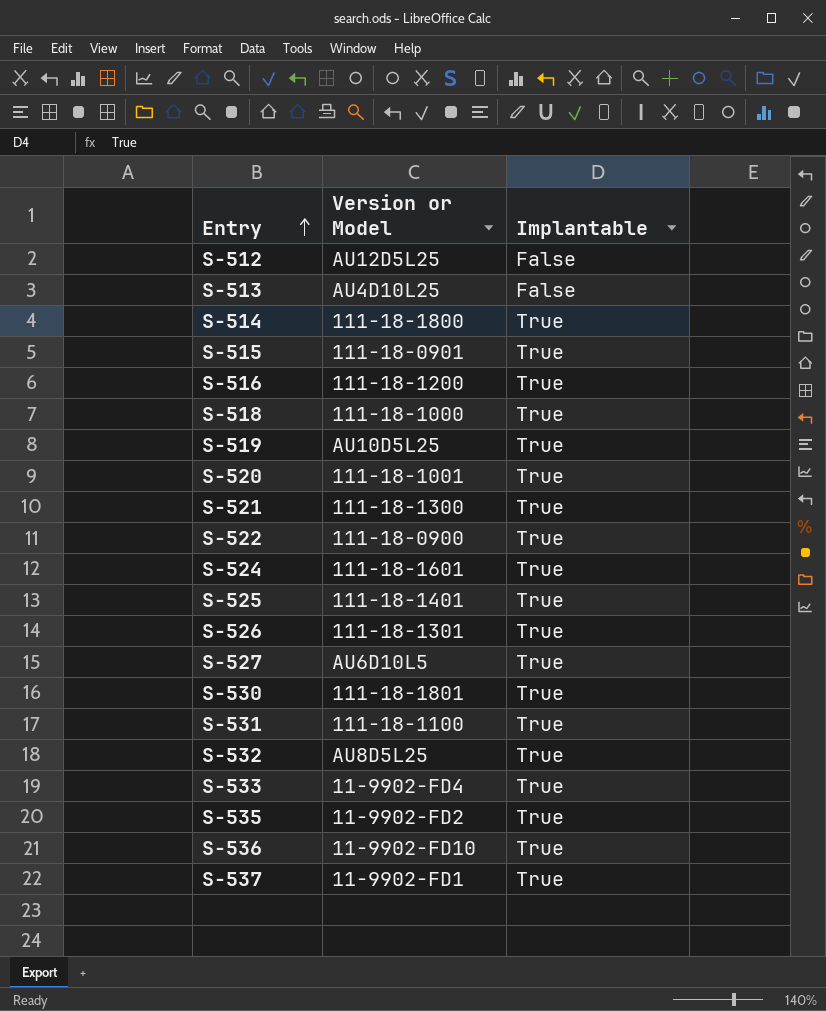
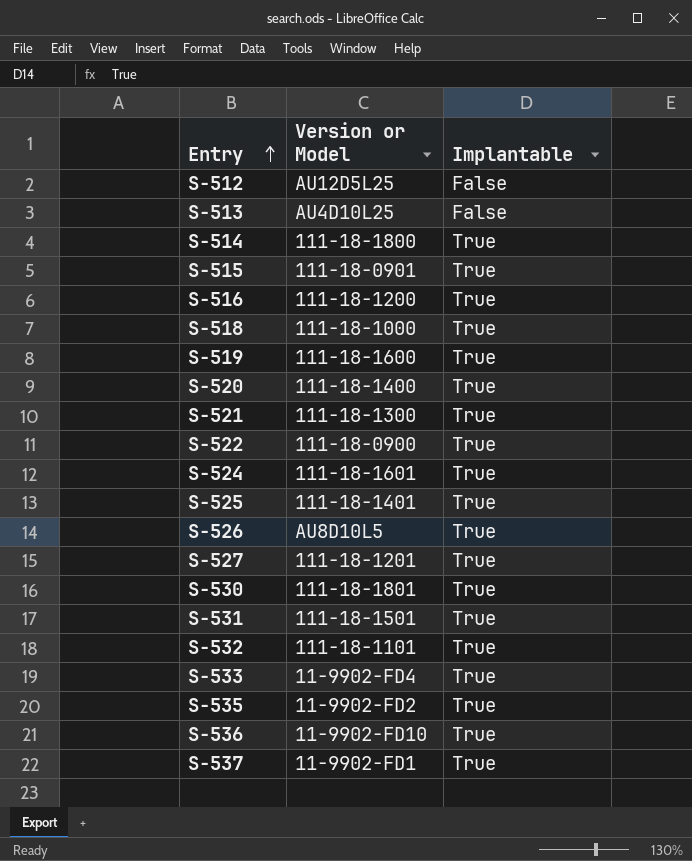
S-519 | Version or Model: AU10D5L25 -> 111-18-1600
S-520 | Version or Model: 111-18-1001 -> 111-18-1400
S-526 | Version or Model: 111-18-1301 -> AU8D10L5
S-527 | Version or Model: AU6D10L5 -> 111-18-1201
S-531 | Version or Model: 111-18-1100 -> 111-18-1501
S-532 | Version or Model: AU8D5L25 -> 111-18-1101

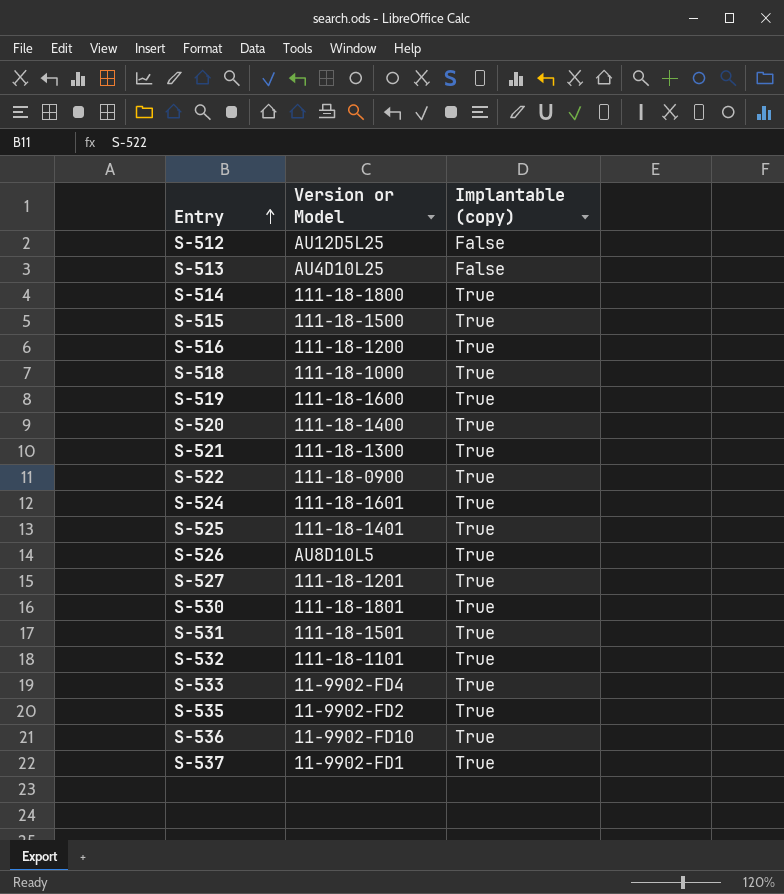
column name: Implantable -> Implantable (copy)
S-515 | Version or Model: 111-18-0901 -> 111-18-1500

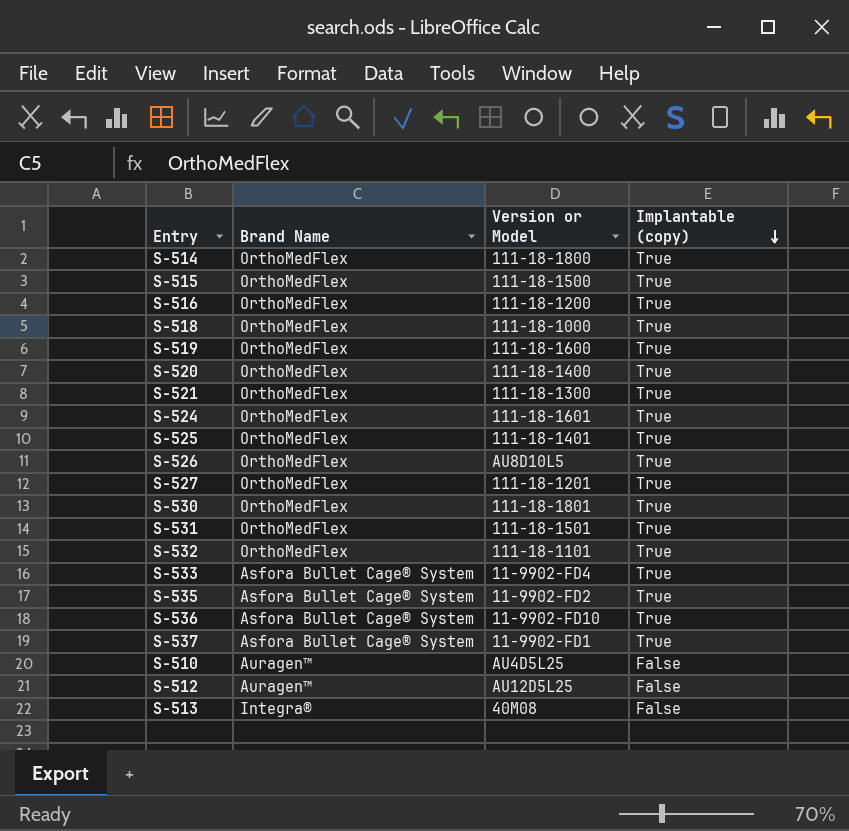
row order: Entry ascending -> Implantable (copy) descending
column Brand Name | position: none -> 2
row S-522: 111-18-0900 | True -> none
row S-510: none -> Auragen™ | AU4D5L25 | False
S-513 | Version or Model: AU4D10L25 -> 40M08

